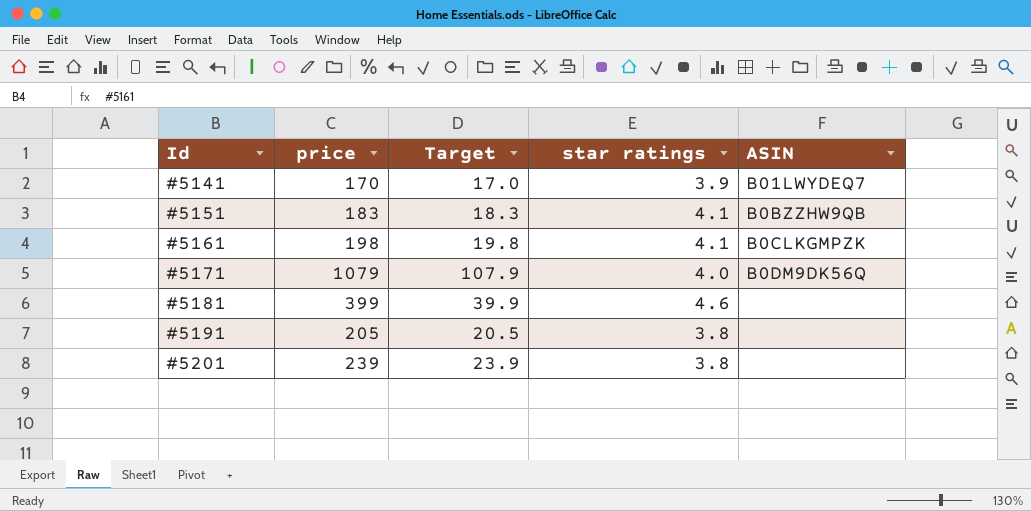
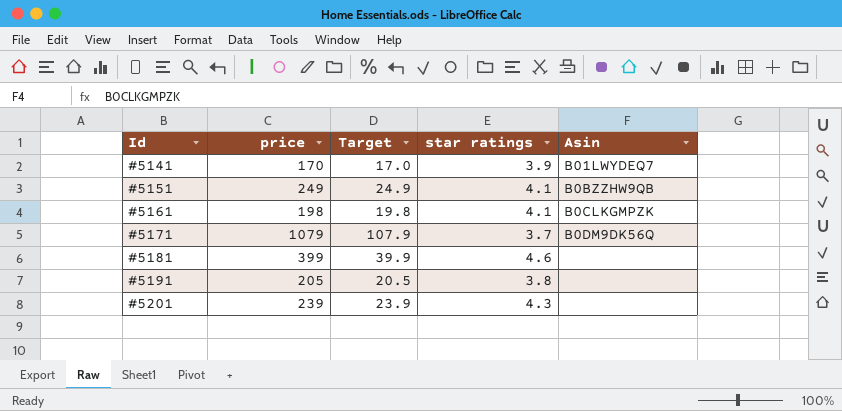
column name: ASIN -> Asin
#5151 | price: 183 -> 249
#5151 | Target: 18.3 -> 24.9
#5171 | star ratings: 4.0 -> 3.7
#5201 | star ratings: 3.8 -> 4.3

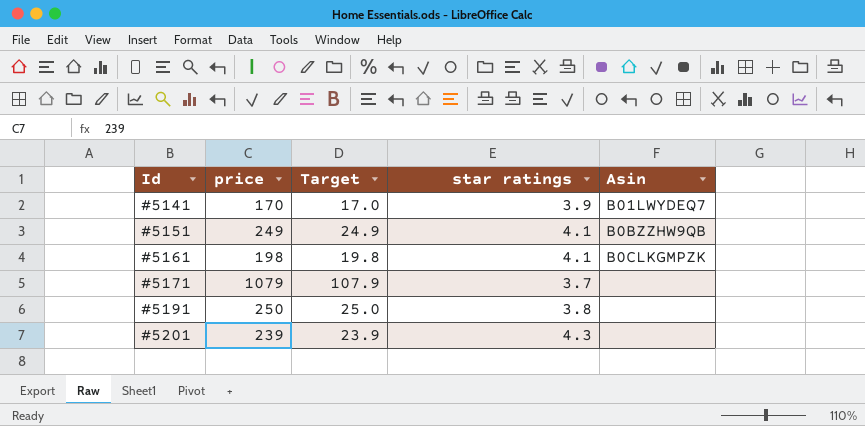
row #5181: 399 | 39.9 | 4.6 | none -> none
#5171 | Asin: B0DM9DK56Q -> none
#5191 | price: 205 -> 250
#5191 | Target: 20.5 -> 25.0

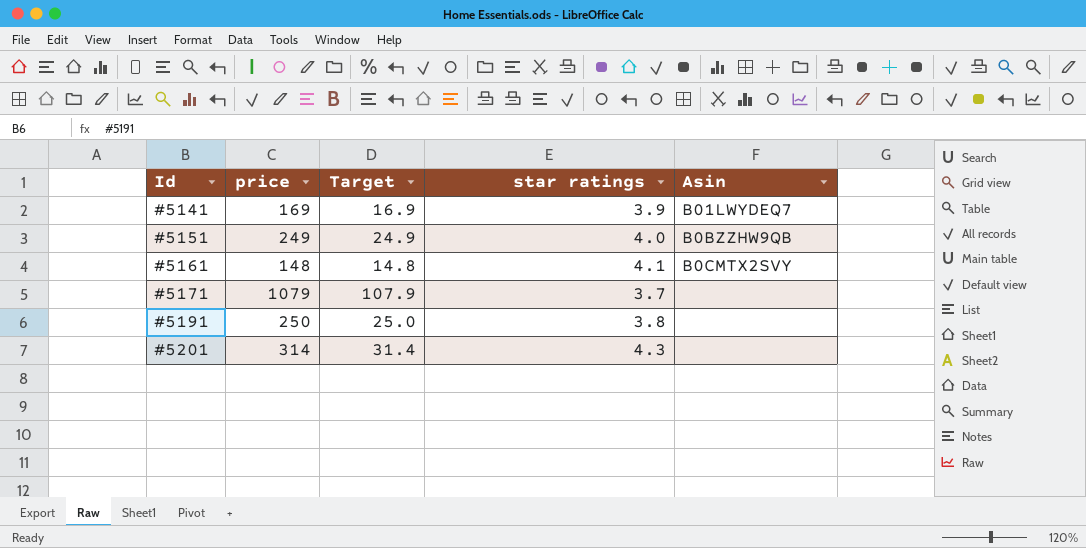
#5141 | price: 170 -> 169
#5141 | Target: 17.0 -> 16.9
#5151 | star ratings: 4.1 -> 4.0
#5161 | price: 198 -> 148
#5161 | Target: 19.8 -> 14.8
#5161 | Asin: B0CLKGMPZK -> B0CMTX2SVY
#5201 | price: 239 -> 314
#5201 | Target: 23.9 -> 31.4

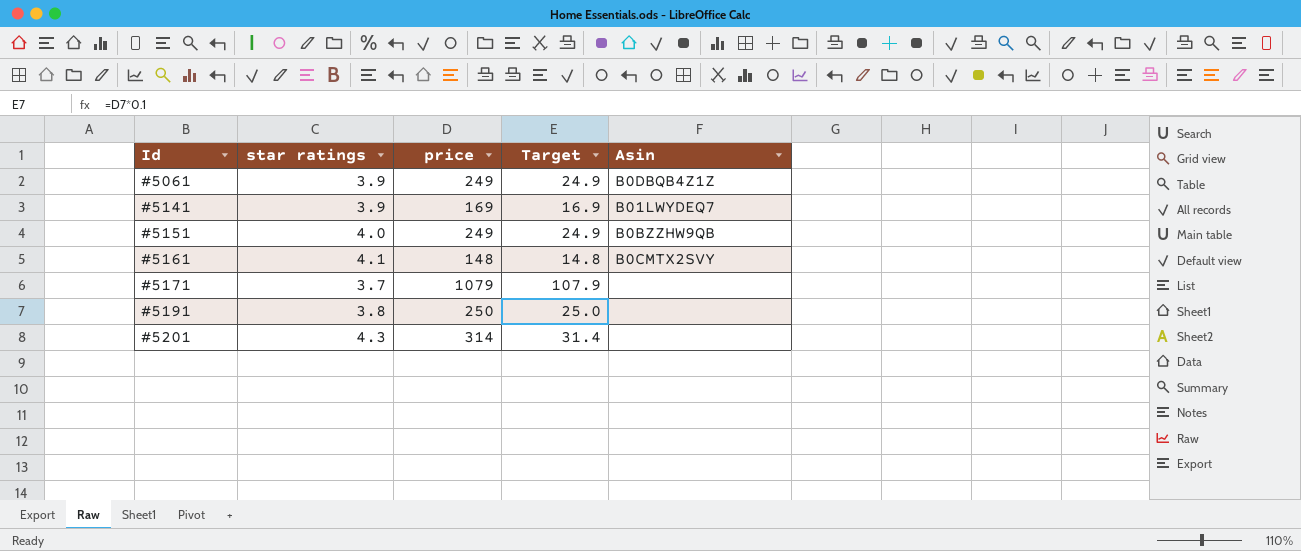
column star ratings | position: 4 -> 2
row #5061: none -> 3.9 | 249 | 24.9 | B0DBQB4Z1Z

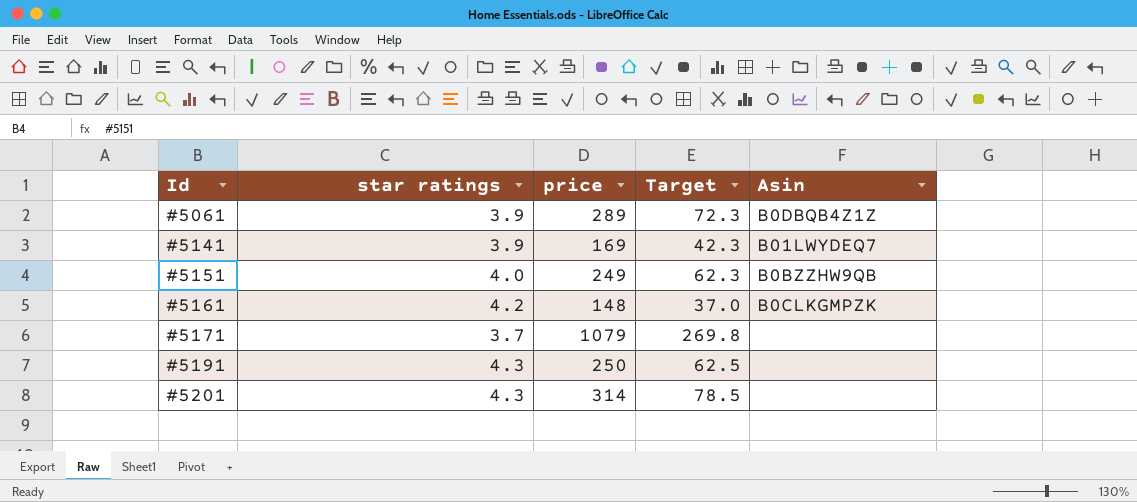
column Target | formula: [price] * 0.1 -> [price] * 0.25
#5061 | price: 249 -> 289
#5161 | star ratings: 4.1 -> 4.2
#5161 | Asin: B0CMTX2SVY -> B0CLKGMPZK
#5191 | star ratings: 3.8 -> 4.3

